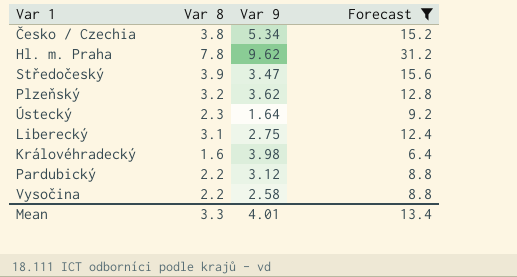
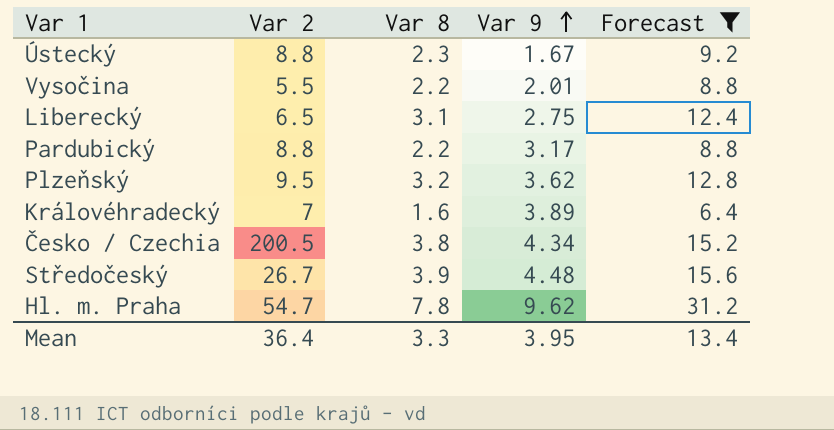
row order: none -> Var 9 ascending
column Var 2 | position: none -> 2
Ústecký | Var 9: 1.64 -> 1.67
Vysočina | Var 9: 2.58 -> 2.01
Pardubický | Var 9: 3.12 -> 3.17
Královéhradecký | Var 9: 3.98 -> 3.89
Česko / Czechia | Var 9: 5.34 -> 4.34
Středočeský | Var 9: 3.47 -> 4.48
Mean | Var 9: 4.01 -> 3.95

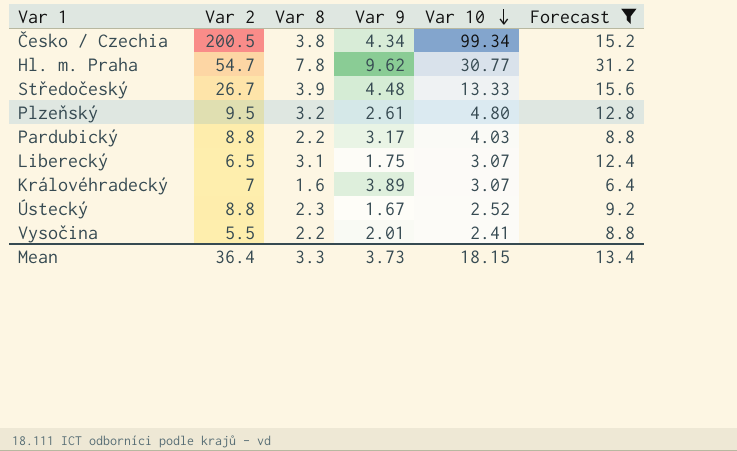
row order: Var 9 ascending -> Var 10 descending
column Var 10 | position: none -> 5
Plzeňský | Var 9: 3.62 -> 2.61
Liberecký | Var 9: 2.75 -> 1.75
Mean | Var 9: 3.95 -> 3.73

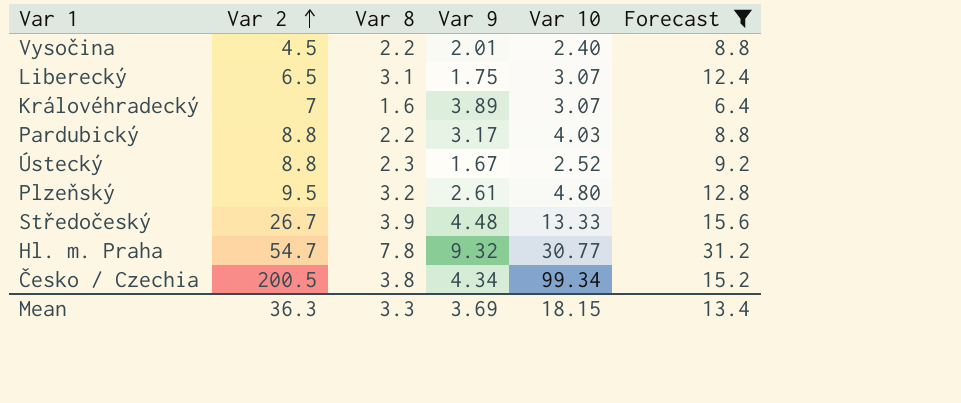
row order: Var 10 descending -> Var 2 ascending
Vysočina | Var 2: 5.5 -> 4.5
Vysočina | Var 10: 2.41 -> 2.40
Hl. m. Praha | Var 9: 9.62 -> 9.32
Mean | Var 2: 36.4 -> 36.3
Mean | Var 9: 3.73 -> 3.69

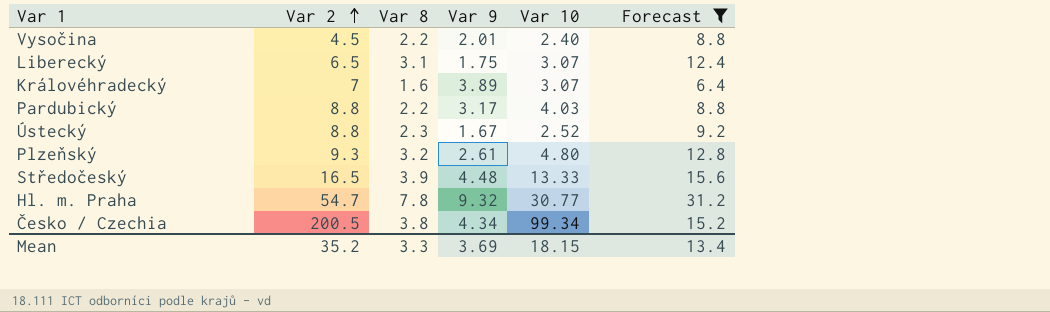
Plzeňský | Var 2: 9.5 -> 9.3
Středočeský | Var 2: 26.7 -> 16.5
Mean | Var 2: 36.3 -> 35.2

